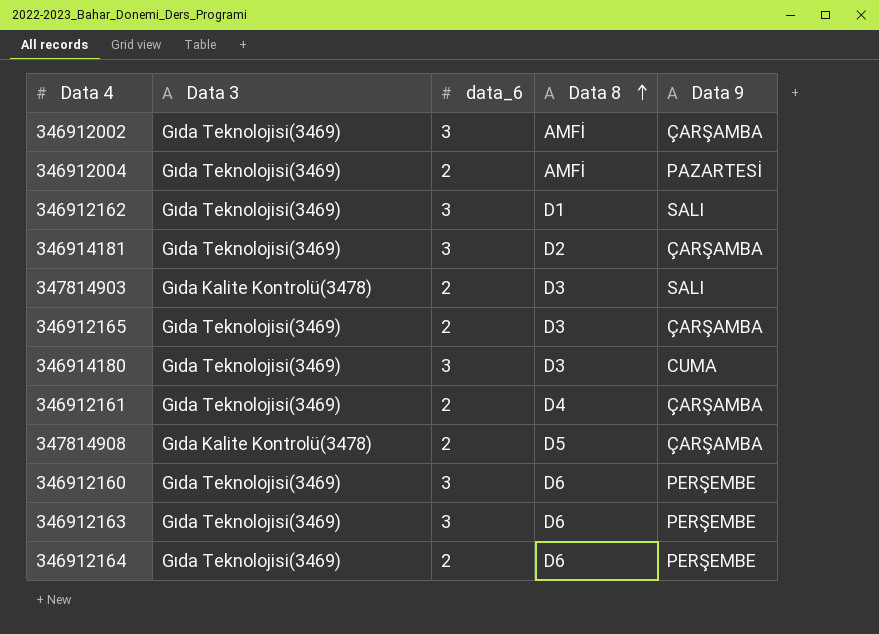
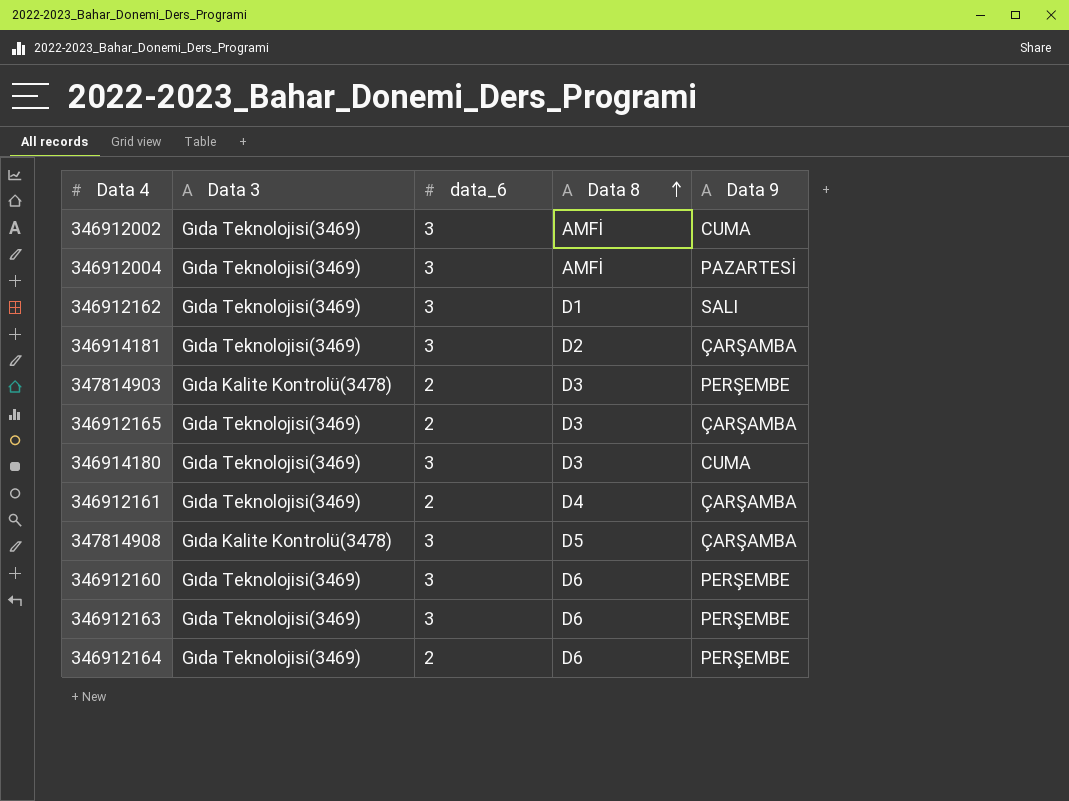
346912002 | Data 9: ÇARŞAMBA -> CUMA
346912004 | data_6: 2 -> 3
347814903 | Data 9: SALI -> PERŞEMBE
347814908 | data_6: 2 -> 3

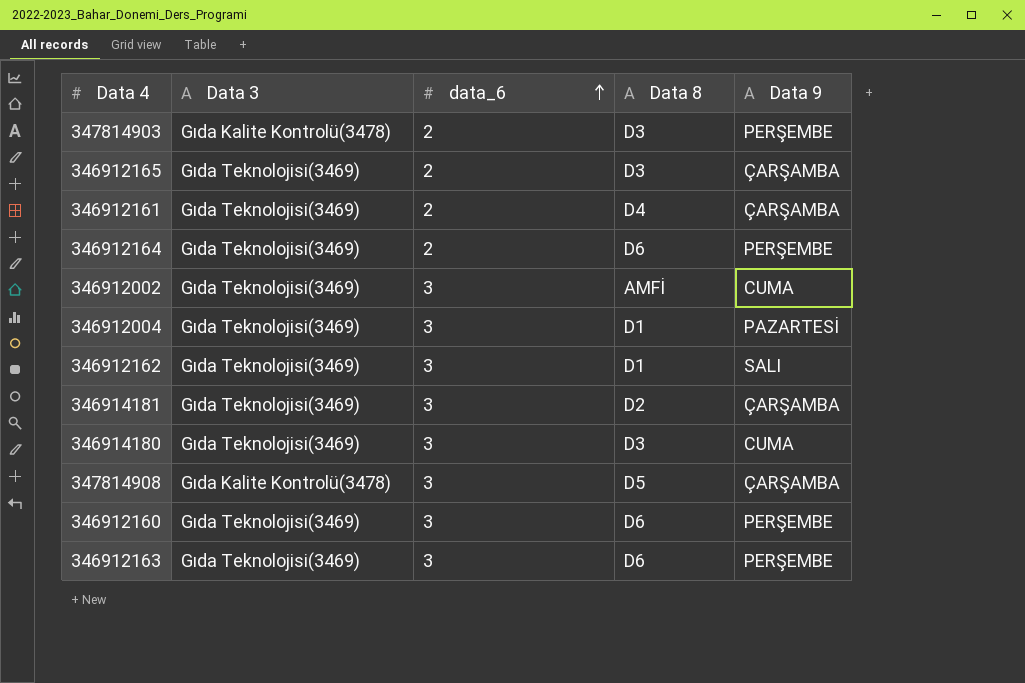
row order: Data 8 ascending -> data_6 ascending
346912004 | Data 8: AMFİ -> D1

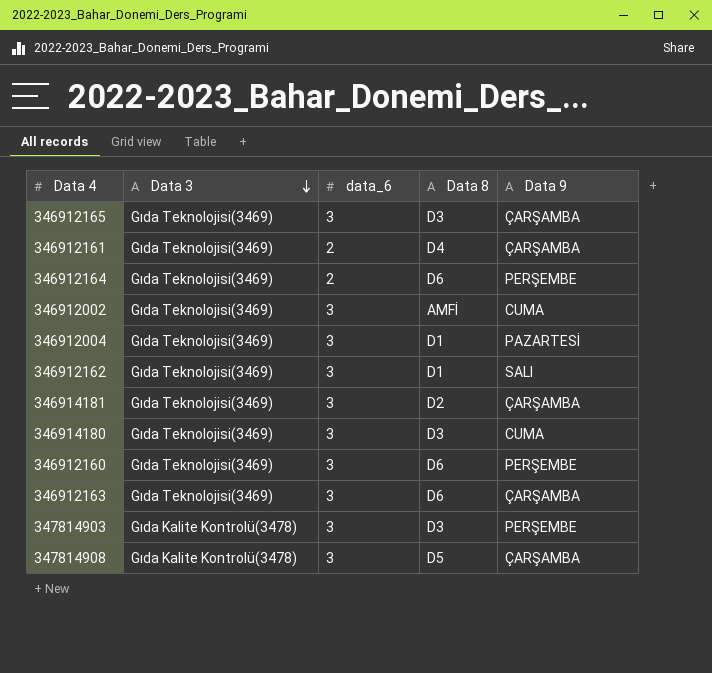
row order: data_6 ascending -> Data 3 descending
346912165 | data_6: 2 -> 3
346912163 | Data 9: PERŞEMBE -> ÇARŞAMBA
347814903 | data_6: 2 -> 3

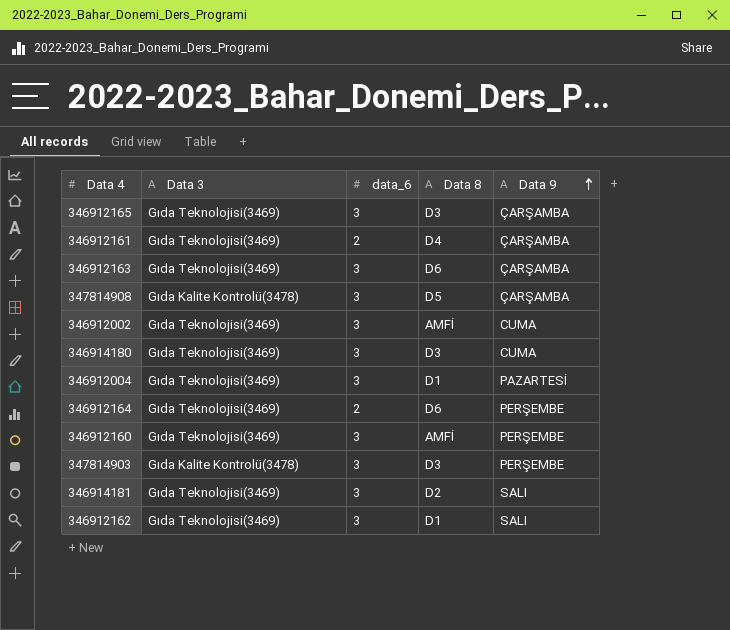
row order: Data 3 descending -> Data 9 ascending
346912160 | Data 8: D6 -> AMFİ
346914181 | Data 9: ÇARŞAMBA -> SALI

